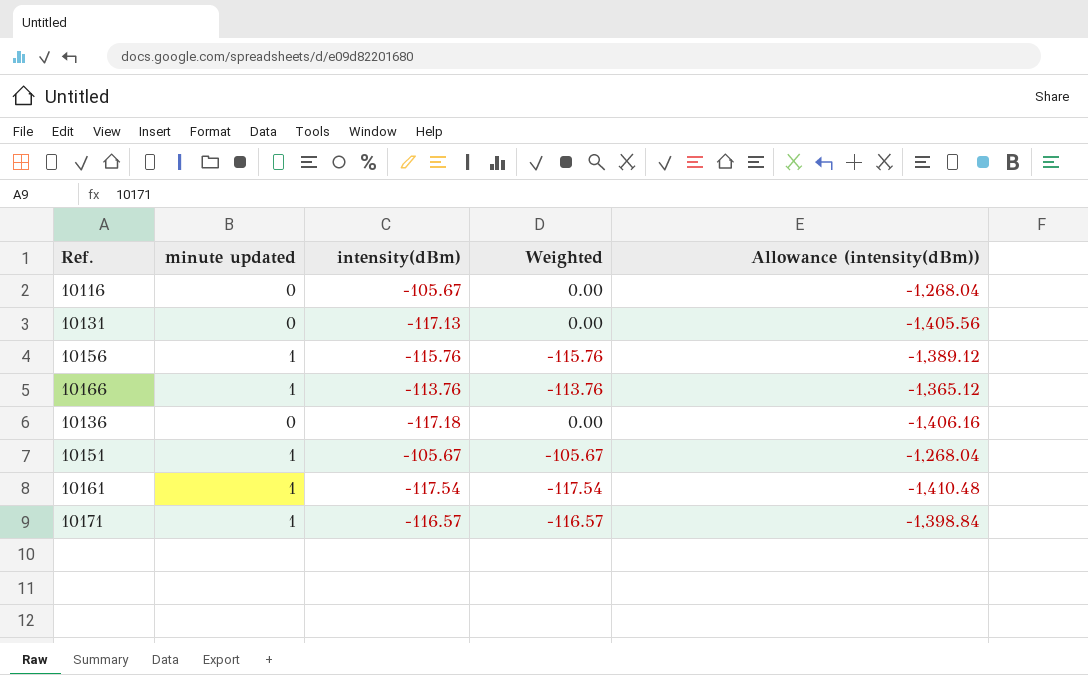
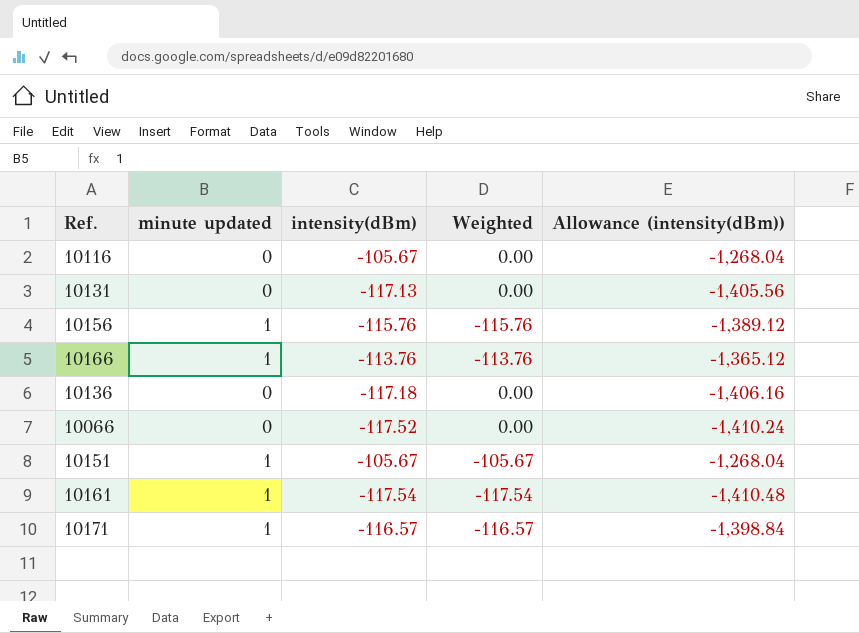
row 10066: none -> 0 | -117.52 | 0.00 | -1,410.24

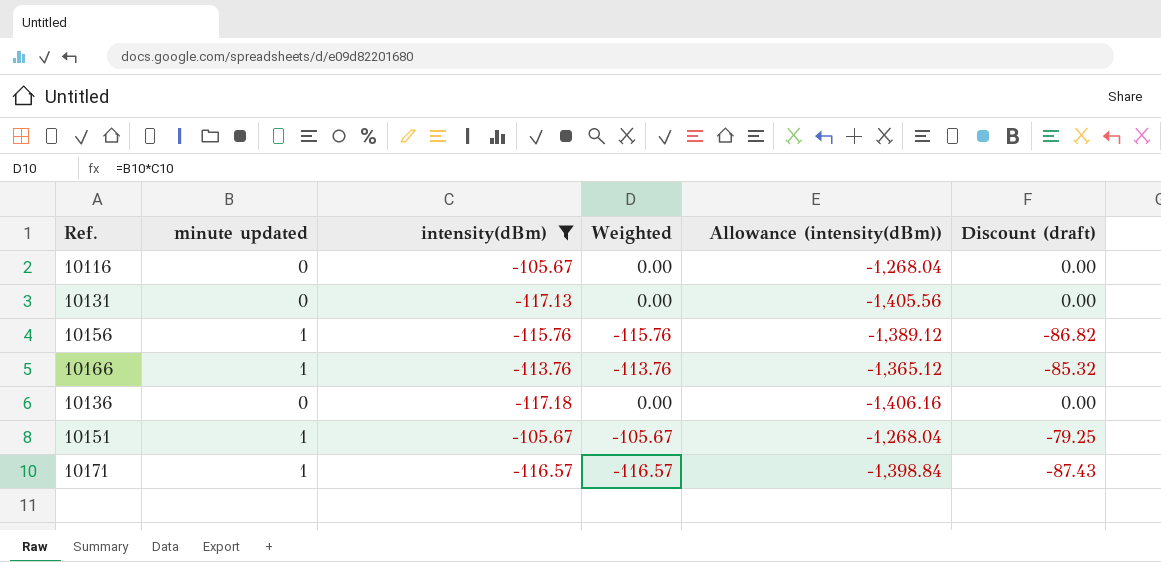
filter: none -> intensity(dBm) >= -117.18
column Discount (draft) | formula: none -> [Weighted] * 0.75

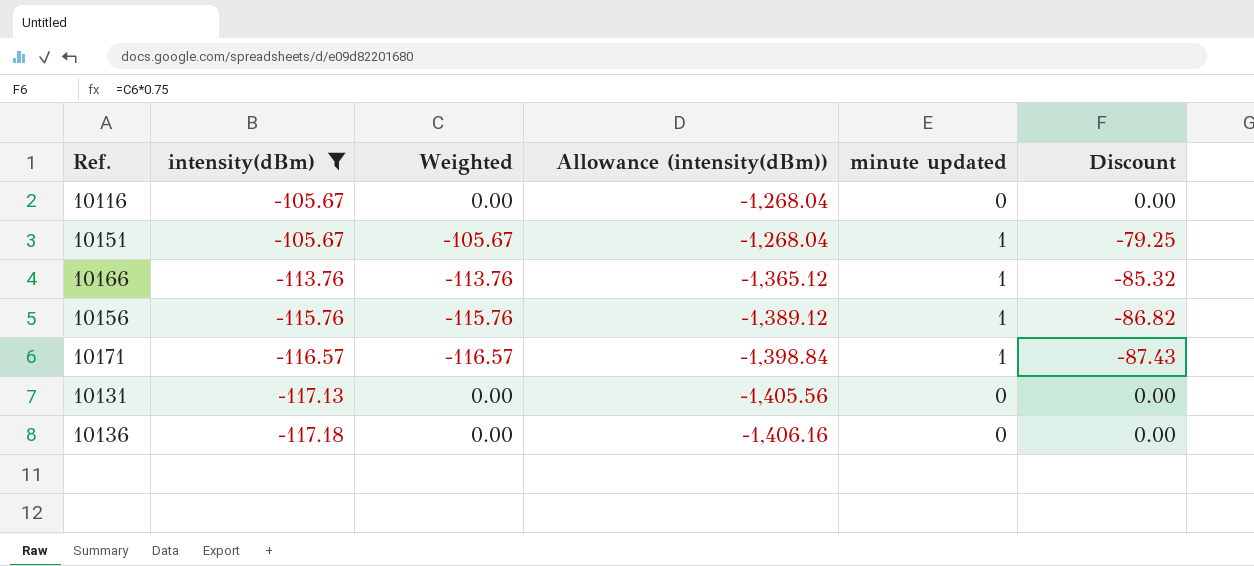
row order: none -> intensity(dBm) descending
column minute updated | position: 2 -> 5
column name: Discount (draft) -> Discount

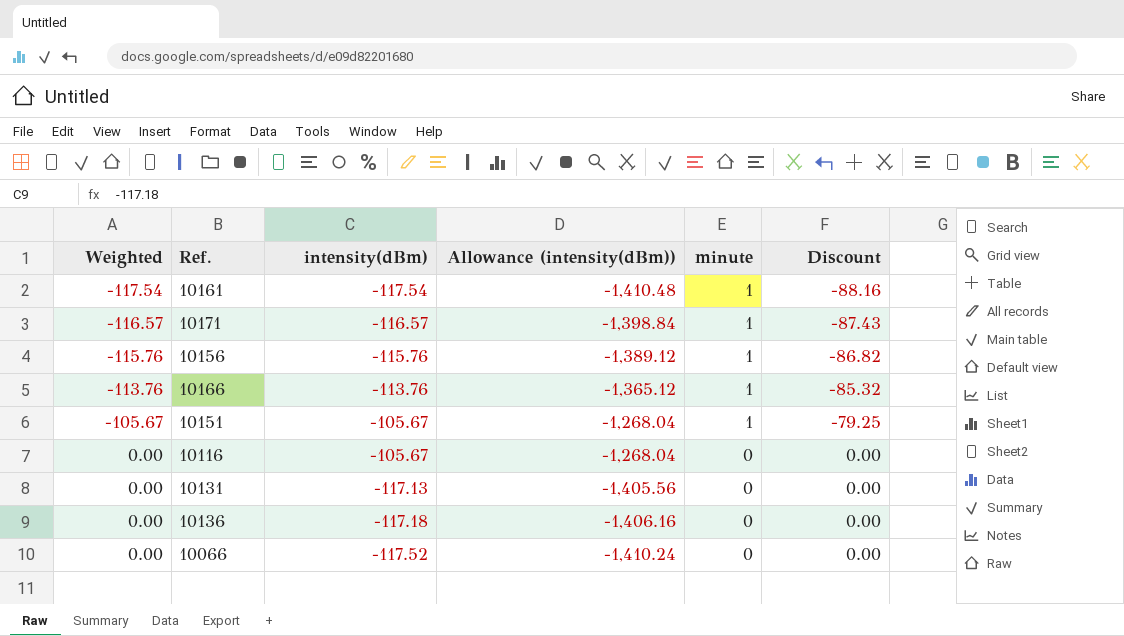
filter: intensity(dBm) >= -117.18 -> none
row order: intensity(dBm) descending -> Weighted ascending
column Weighted | position: 3 -> 1
column name: minute updated -> minute

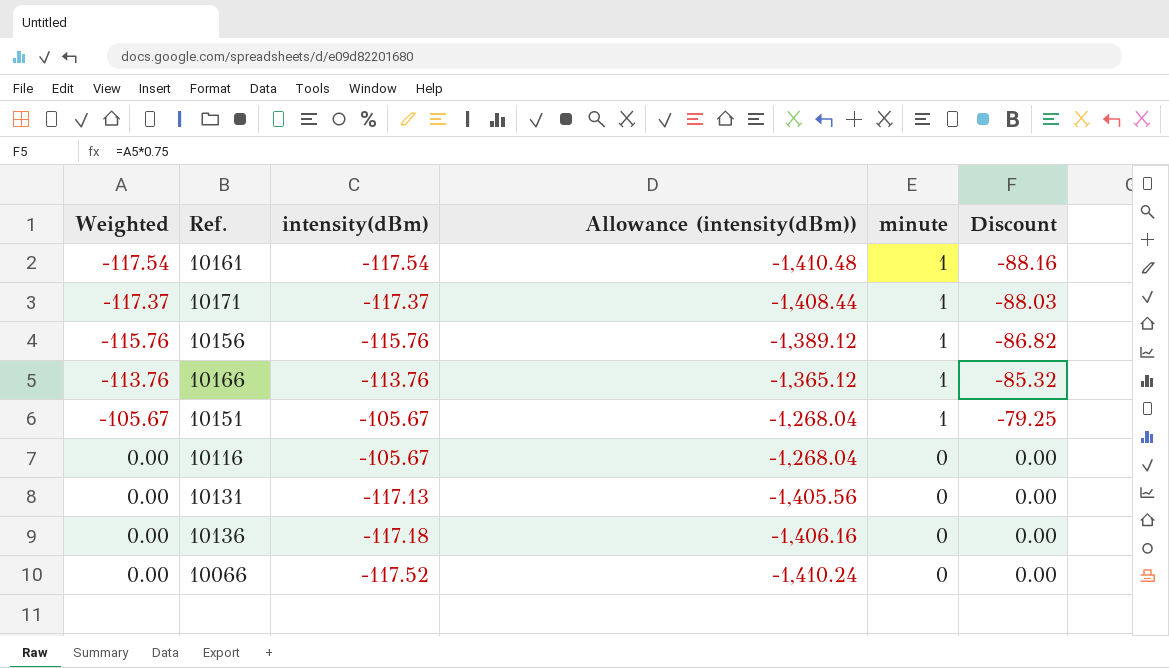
10171 | Weighted: -116.57 -> -117.37
10171 | intensity(dBm): -116.57 -> -117.37
10171 | Allowance (intensity(dBm)): -1,398.84 -> -1,408.44
10171 | Discount: -87.43 -> -88.03

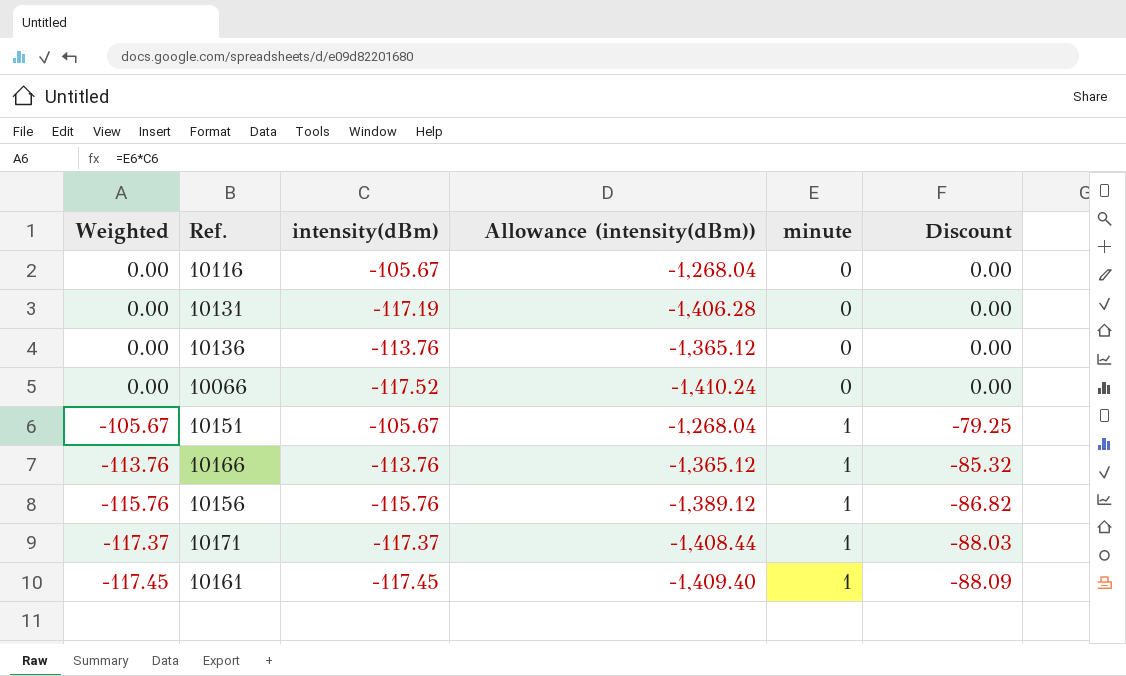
row order: Weighted ascending -> Weighted descending
10131 | intensity(dBm): -117.13 -> -117.19
10131 | Allowance (intensity(dBm)): -1,405.56 -> -1,406.28
10136 | intensity(dBm): -117.18 -> -113.76
10136 | Allowance (intensity(dBm)): -1,406.16 -> -1,365.12
10161 | Weighted: -117.54 -> -117.45
10161 | intensity(dBm): -117.54 -> -117.45
10161 | Allowance (intensity(dBm)): -1,410.48 -> -1,409.40
10161 | Discount: -88.16 -> -88.09

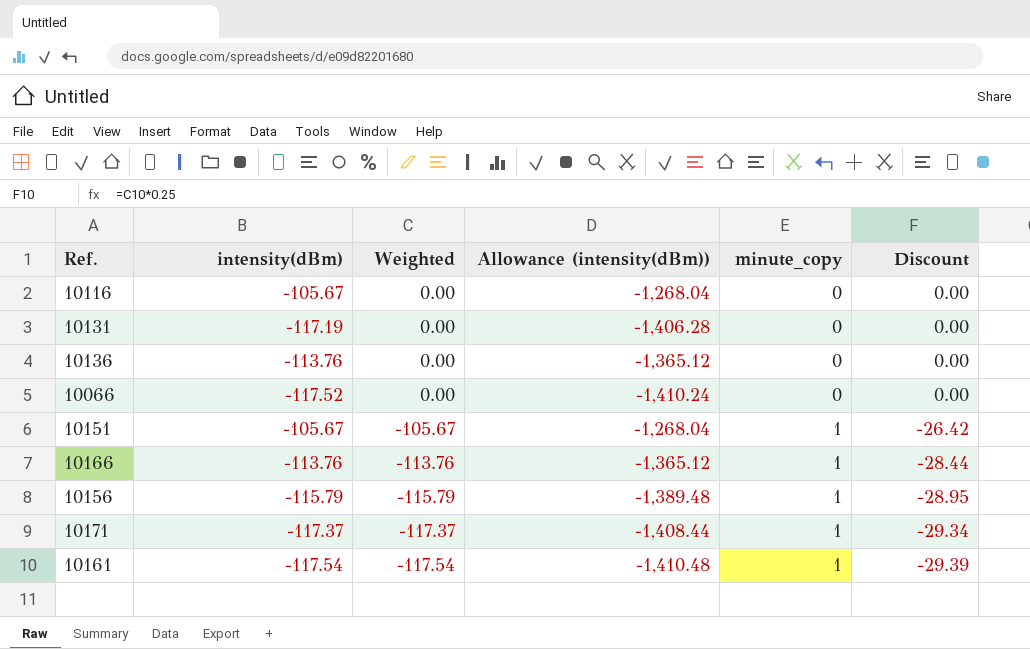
column Weighted | position: 1 -> 3
column name: minute -> minute_copy
column Discount | formula: [Weighted] * 0.75 -> [Weighted] * 0.25
10156 | intensity(dBm): -115.76 -> -115.79
10156 | Weighted: -115.76 -> -115.79
10156 | Allowance (intensity(dBm)): -1,389.12 -> -1,389.48
10161 | intensity(dBm): -117.45 -> -117.54
10161 | Weighted: -117.45 -> -117.54
10161 | Allowance (intensity(dBm)): -1,409.40 -> -1,410.48

